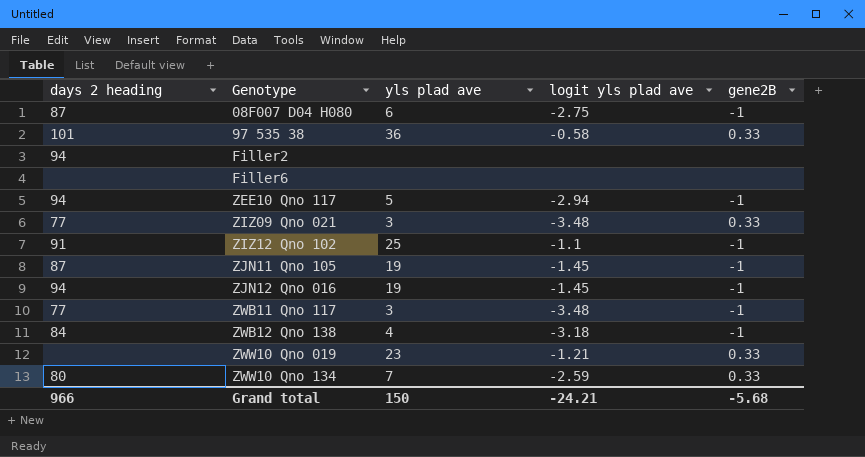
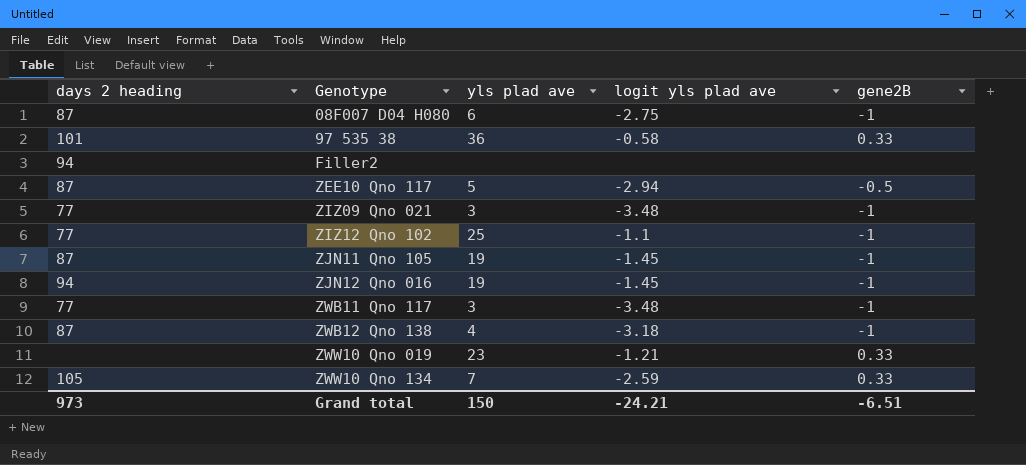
row Filler6: none | none | none | none -> none
ZEE10 Qno 117 | days 2 heading: 94 -> 87
ZEE10 Qno 117 | gene2B: -1 -> -0.5
ZIZ09 Qno 021 | gene2B: 0.33 -> -1
ZIZ12 Qno 102 | days 2 heading: 91 -> 77
ZWB12 Qno 138 | days 2 heading: 84 -> 87
ZWW10 Qno 134 | days 2 heading: 80 -> 105
Grand total | days 2 heading: 966 -> 973
Grand total | gene2B: -5.68 -> -6.51

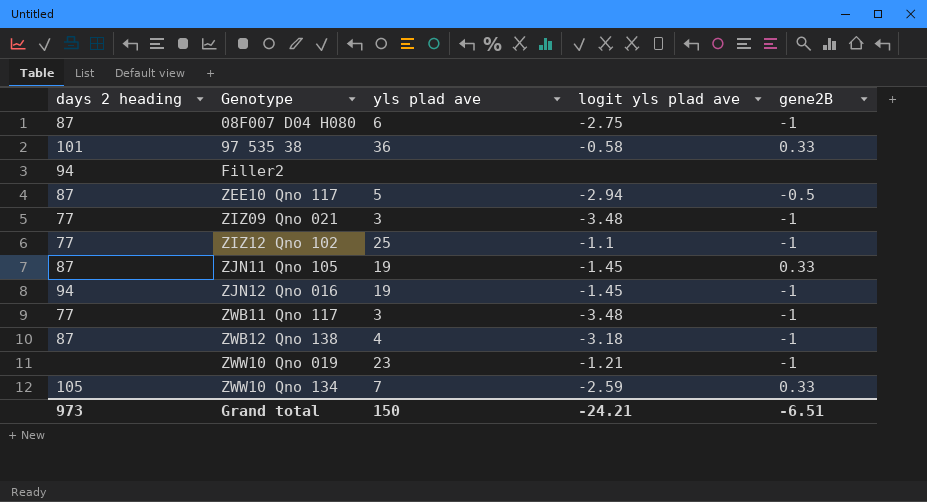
ZJN11 Qno 105 | gene2B: -1 -> 0.33
ZWW10 Qno 019 | gene2B: 0.33 -> -1

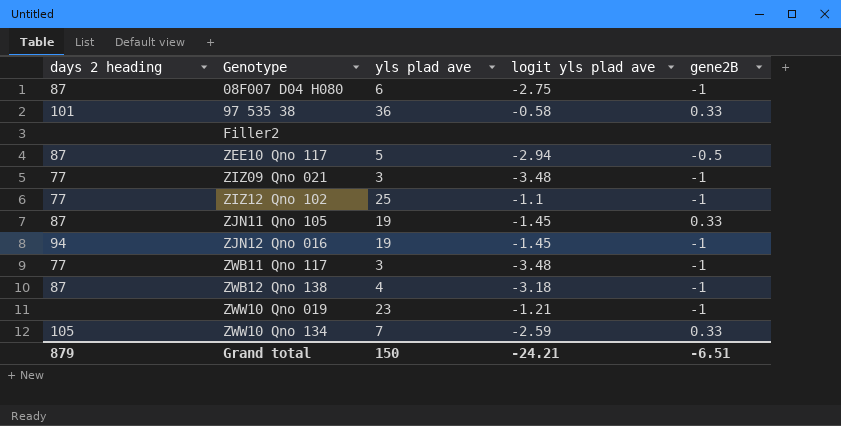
Filler2 | days 2 heading: 94 -> none
Grand total | days 2 heading: 973 -> 879

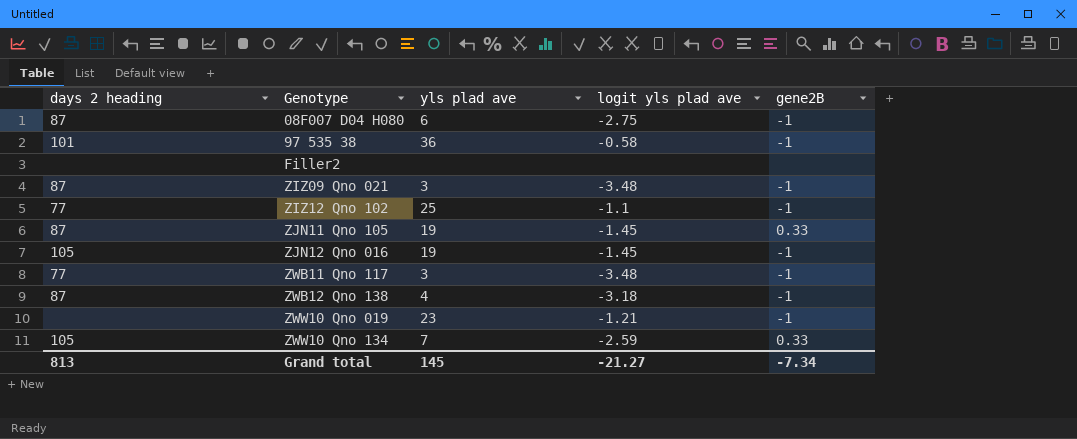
row ZEE10 Qno 117: 87 | 5 | -2.94 | -0.5 -> none
97 535 38 | gene2B: 0.33 -> -1
ZIZ09 Qno 021 | days 2 heading: 77 -> 87
ZJN12 Qno 016 | days 2 heading: 94 -> 105
Grand total | days 2 heading: 879 -> 813
Grand total | yls plad ave: 150 -> 145
Grand total | logit yls plad ave: -24.21 -> -21.27
Grand total | gene2B: -6.51 -> -7.34

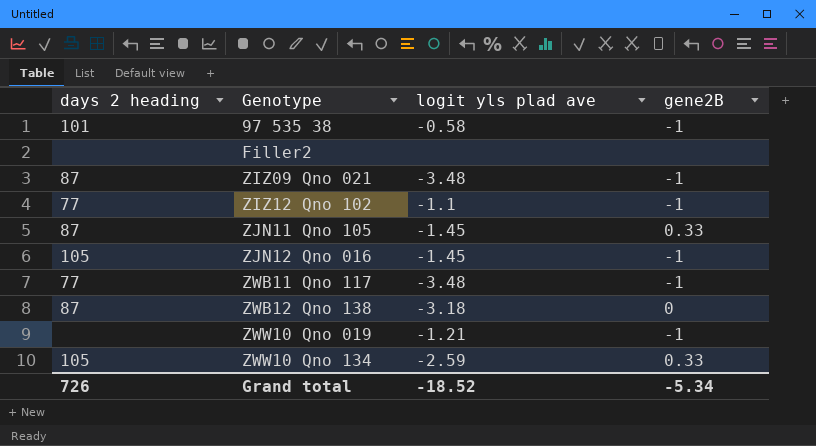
column yls plad ave | position: 3 -> none
row 08F007 D04 H080: 87 | 6 | -2.75 | -1 -> none
ZWB12 Qno 138 | gene2B: -1 -> 0
Grand total | days 2 heading: 813 -> 726
Grand total | logit yls plad ave: -21.27 -> -18.52
Grand total | gene2B: -7.34 -> -5.34

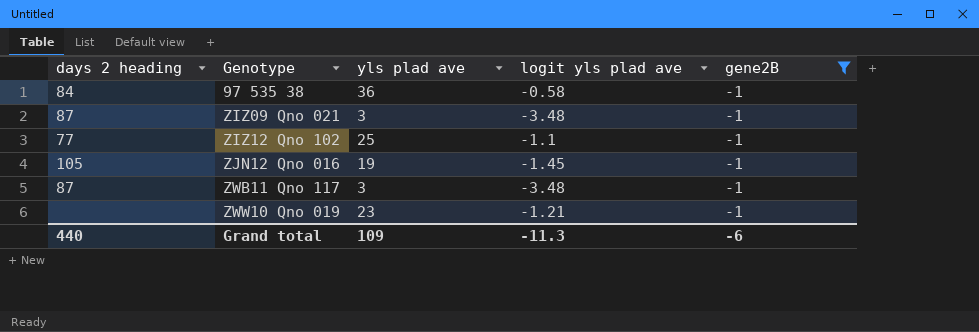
filter: none -> gene2B = -1
column yls plad ave | position: none -> 3
97 535 38 | days 2 heading: 101 -> 84
ZWB11 Qno 117 | days 2 heading: 77 -> 87
Grand total | days 2 heading: 726 -> 440
Grand total | logit yls plad ave: -18.52 -> -11.3
Grand total | gene2B: -5.34 -> -6

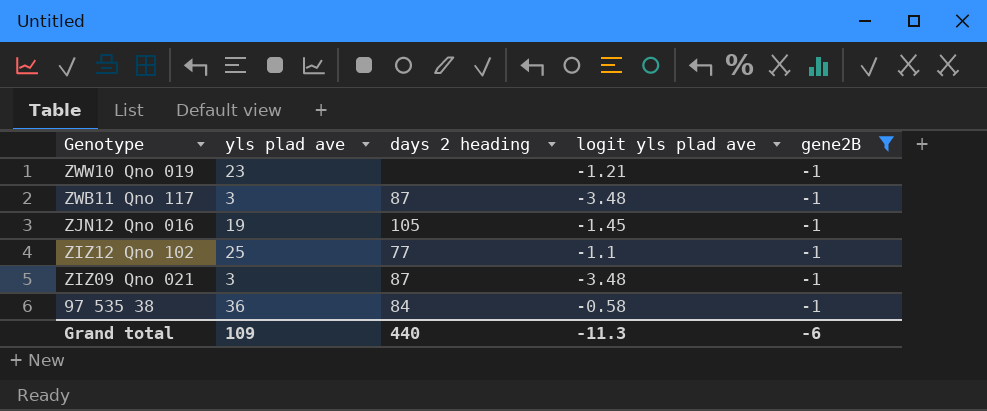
row order: Genotype ascending -> Genotype descending
column days 2 heading | position: 1 -> 3

